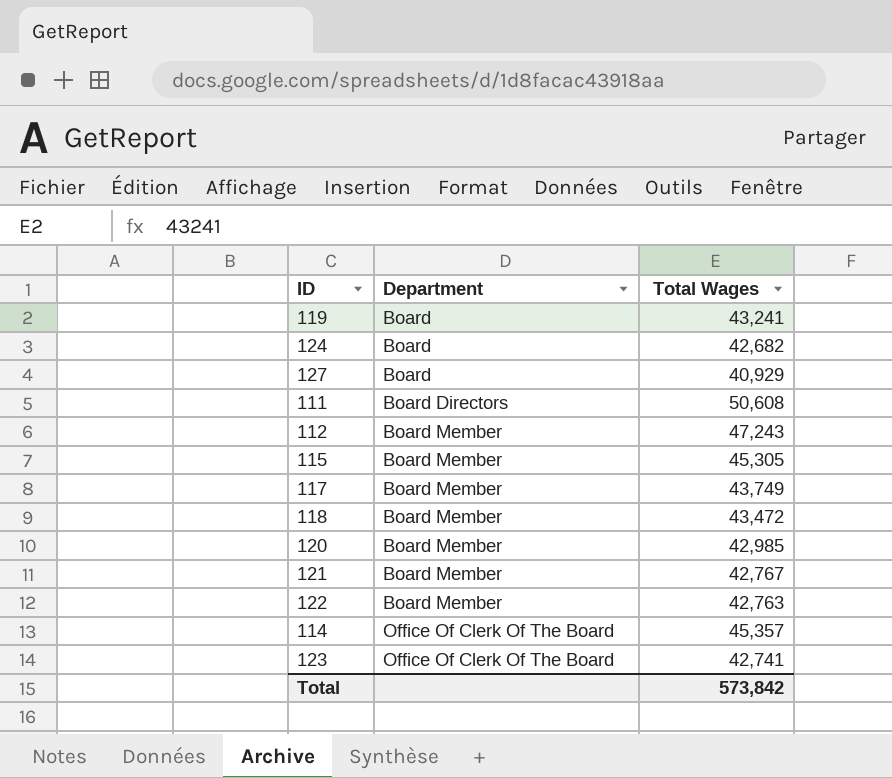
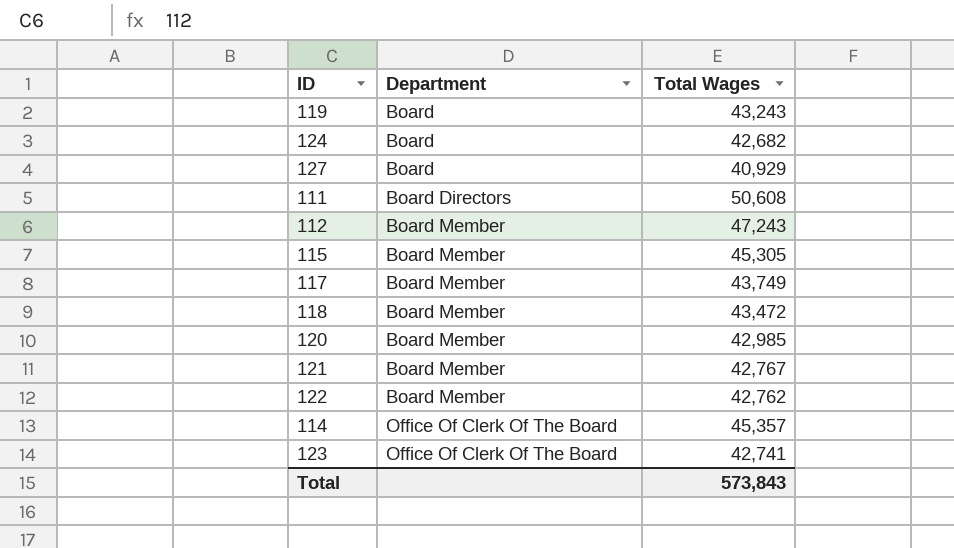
119 | Total Wages: 43,241 -> 43,243
122 | Total Wages: 42,763 -> 42,762
Total | Total Wages: 573,842 -> 573,843

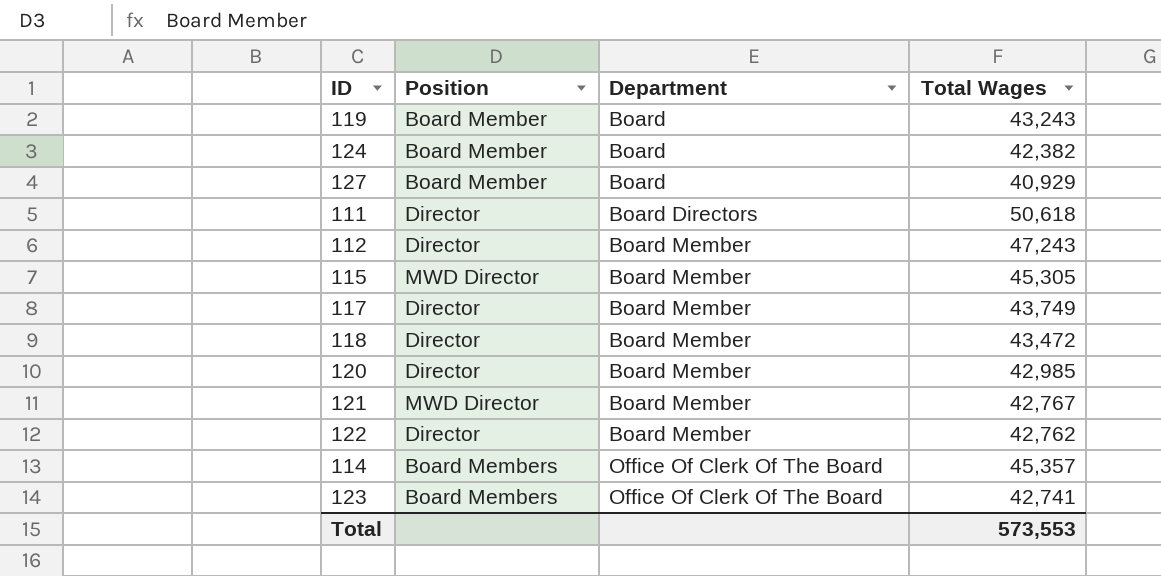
column Position | position: none -> 2
124 | Total Wages: 42,682 -> 42,382
111 | Total Wages: 50,608 -> 50,618
Total | Total Wages: 573,843 -> 573,553

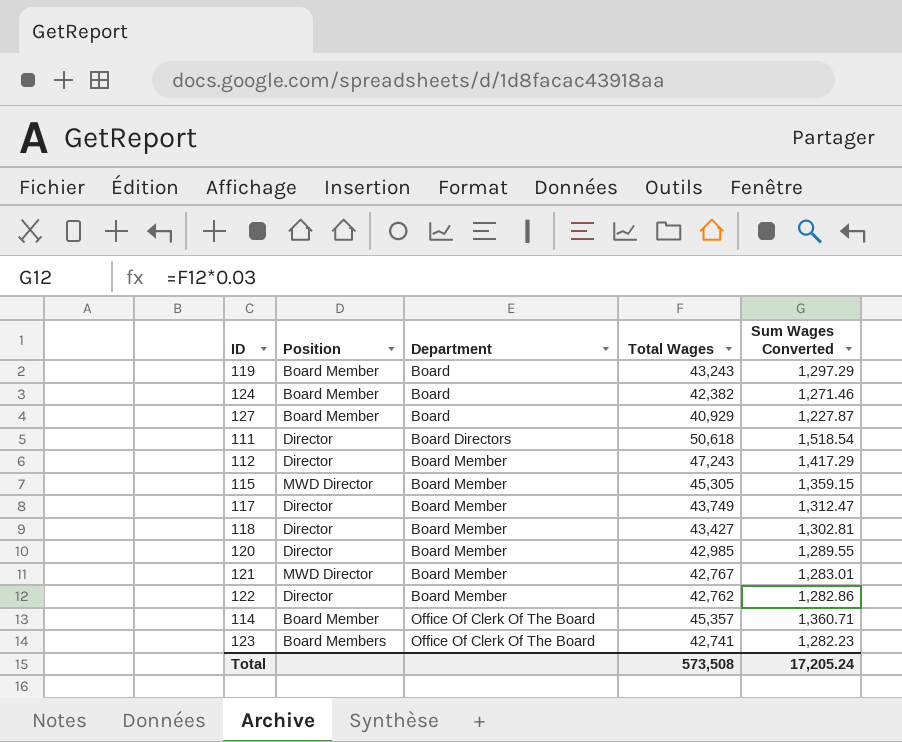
column Sum Wages Converted | formula: none -> [Total Wages] * 0.03
118 | Total Wages: 43,472 -> 43,427
114 | Position: Board Members -> Board Member
Total | Total Wages: 573,553 -> 573,508

